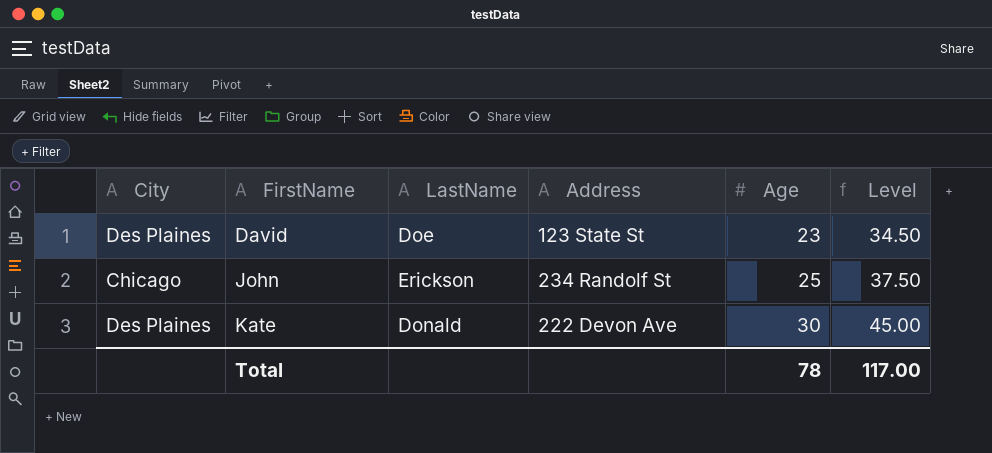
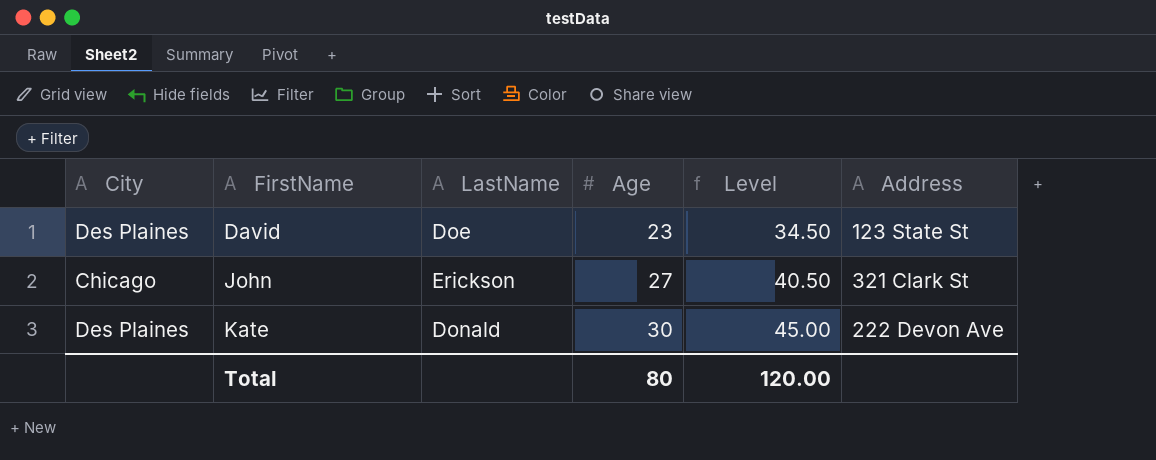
column Address | position: 4 -> 6
John | Age: 25 -> 27
John | Level: 37.50 -> 40.50
John | Address: 234 Randolf St -> 321 Clark St
Total | Age: 78 -> 80
Total | Level: 117.00 -> 120.00

